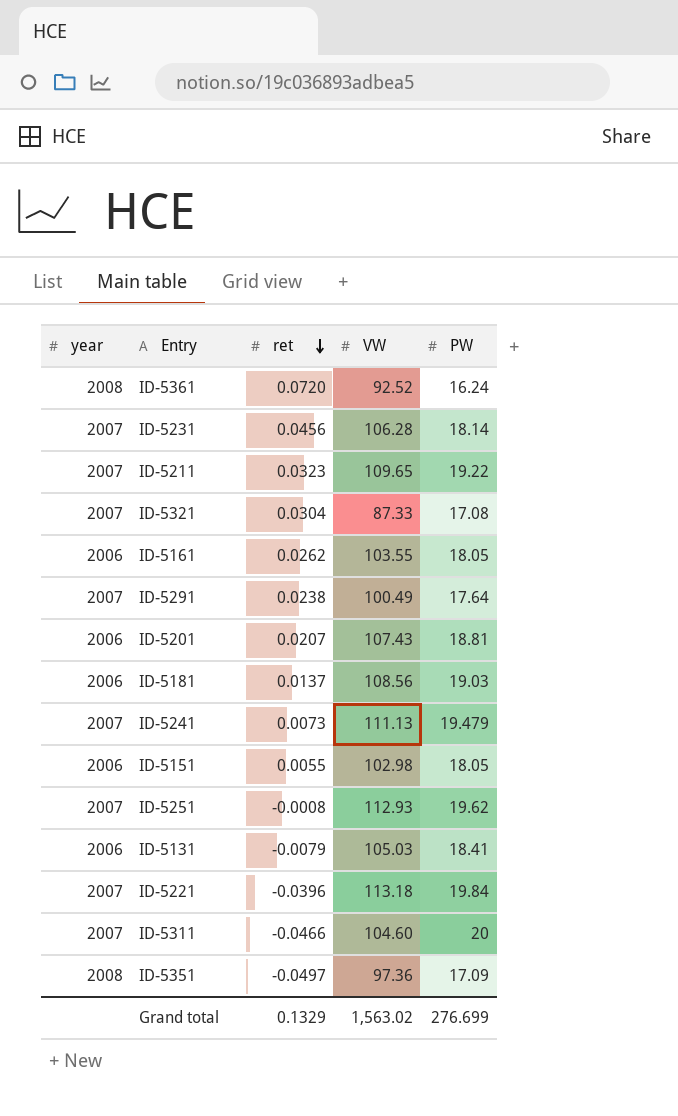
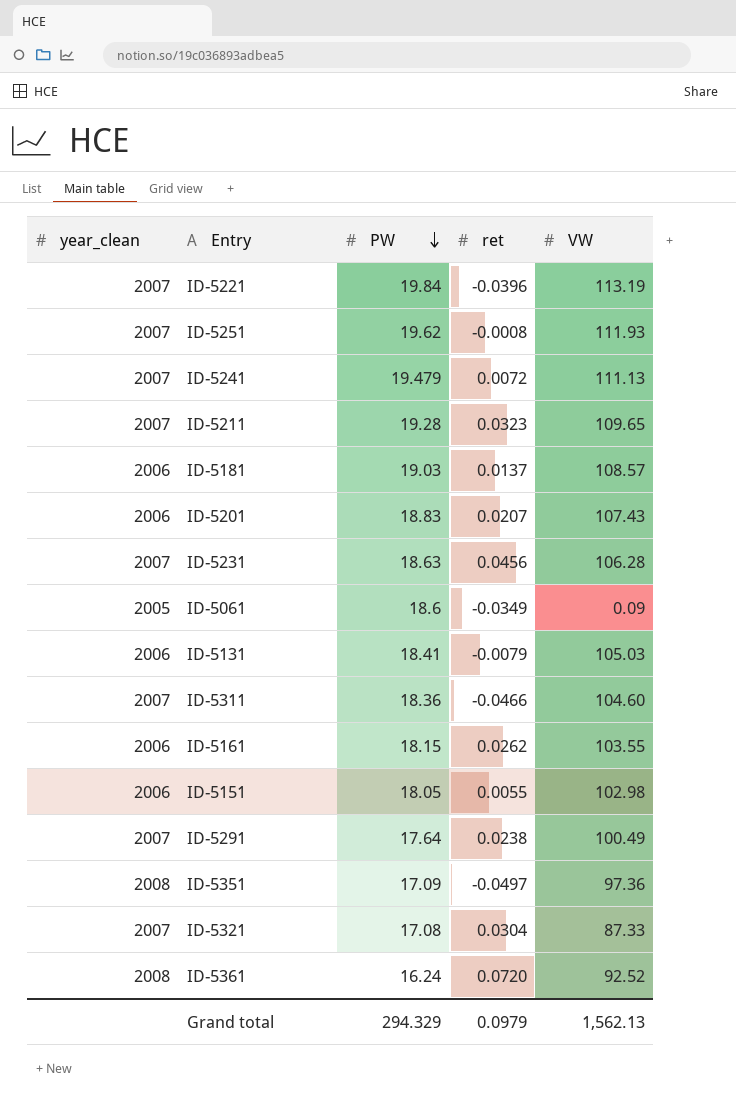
row order: ret descending -> PW descending
column name: year -> year_clean
column PW | position: 5 -> 3
ID-5221 | VW: 113.18 -> 113.19
ID-5251 | VW: 112.93 -> 111.93
ID-5241 | ret: 0.0073 -> 0.0072
ID-5211 | PW: 19.22 -> 19.28
ID-5181 | VW: 108.56 -> 108.57
ID-5201 | PW: 18.81 -> 18.83
ID-5231 | PW: 18.14 -> 18.63
row ID-5061: none -> 2005 | 18.6 | -0.0349 | 0.09
ID-5311 | PW: 20 -> 18.36
ID-5161 | PW: 18.05 -> 18.15
Grand total | PW: 276.699 -> 294.329
Grand total | ret: 0.1329 -> 0.0979
Grand total | VW: 1,563.02 -> 1,562.13

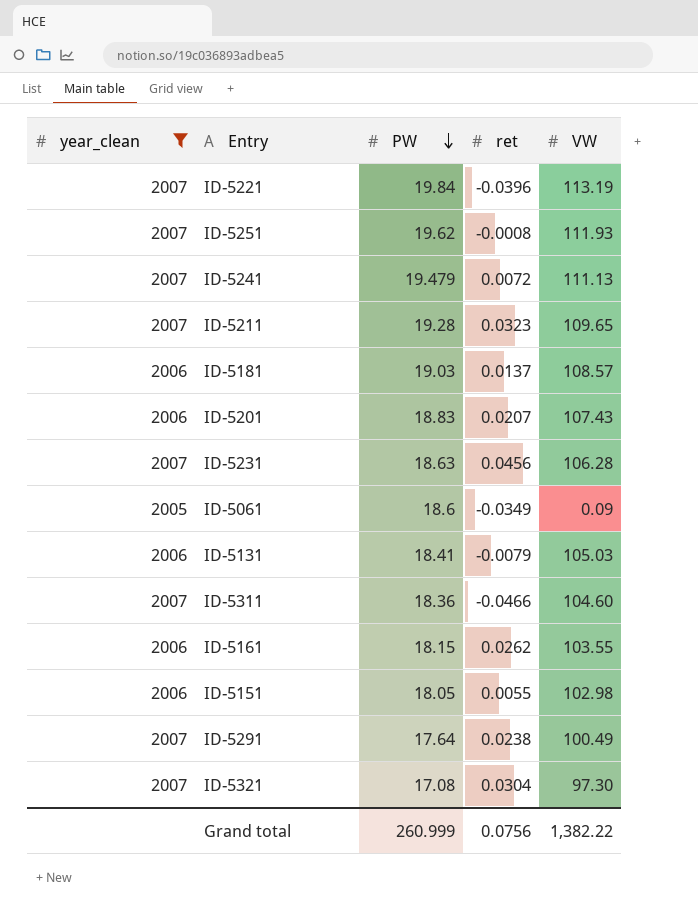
filter: none -> year_clean != 2008
ID-5321 | VW: 87.33 -> 97.30
Grand total | PW: 294.329 -> 260.999
Grand total | ret: 0.0979 -> 0.0756
Grand total | VW: 1,562.13 -> 1,382.22

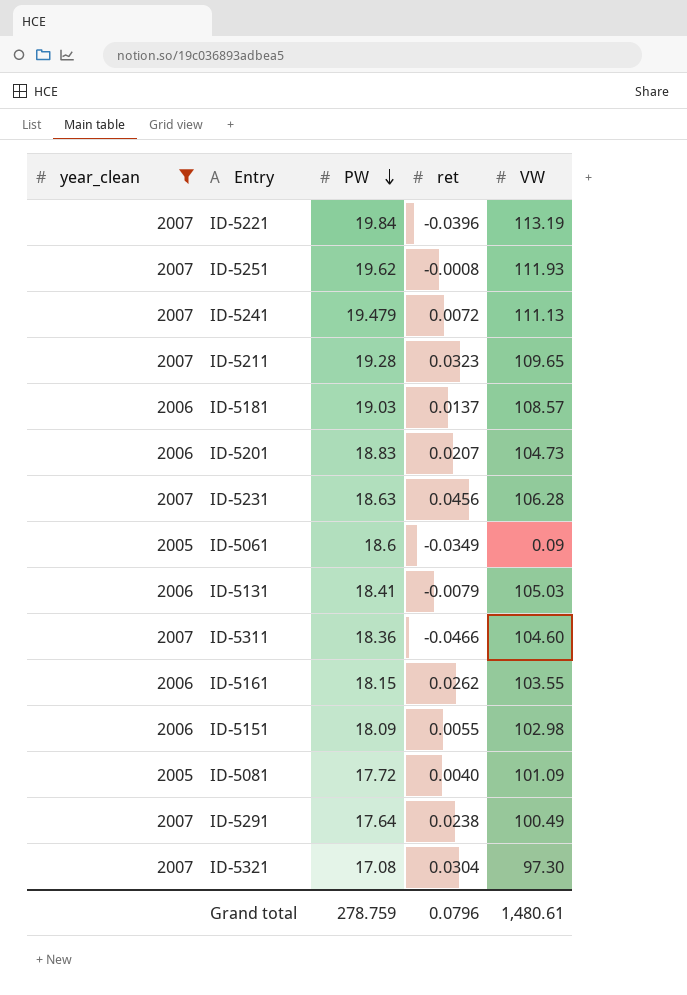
ID-5201 | VW: 107.43 -> 104.73
ID-5151 | PW: 18.05 -> 18.09
row ID-5081: none -> 2005 | 17.72 | 0.0040 | 101.09
Grand total | PW: 260.999 -> 278.759
Grand total | ret: 0.0756 -> 0.0796
Grand total | VW: 1,382.22 -> 1,480.61

